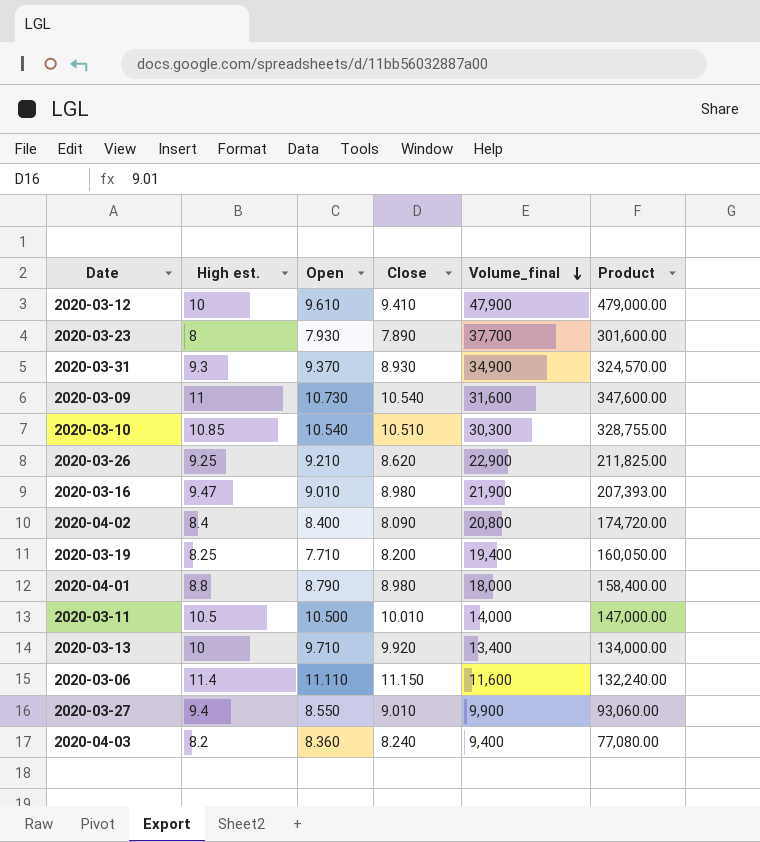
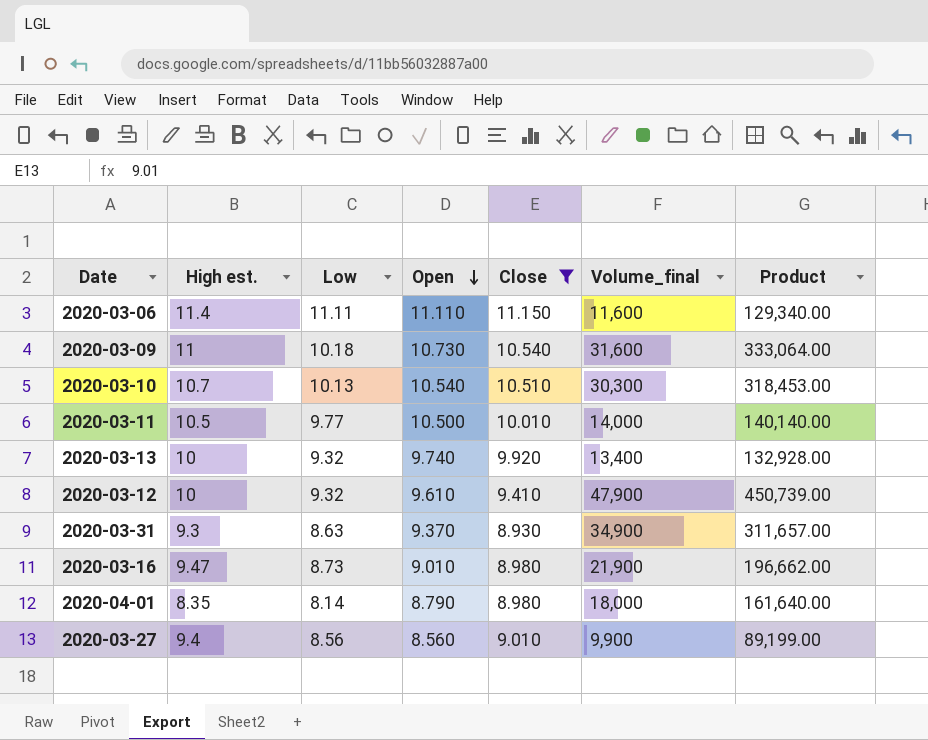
filter: none -> Close >= 8.930
row order: Volume_final descending -> Open descending
column Low | position: none -> 3
column Product | formula: [High est.] * [Volume_final] -> [Close] * [Volume_final]
2020-03-10 | High est.: 10.85 -> 10.7
2020-03-13 | Open: 9.710 -> 9.740
2020-04-01 | High est.: 8.8 -> 8.35
2020-03-27 | Open: 8.550 -> 8.560

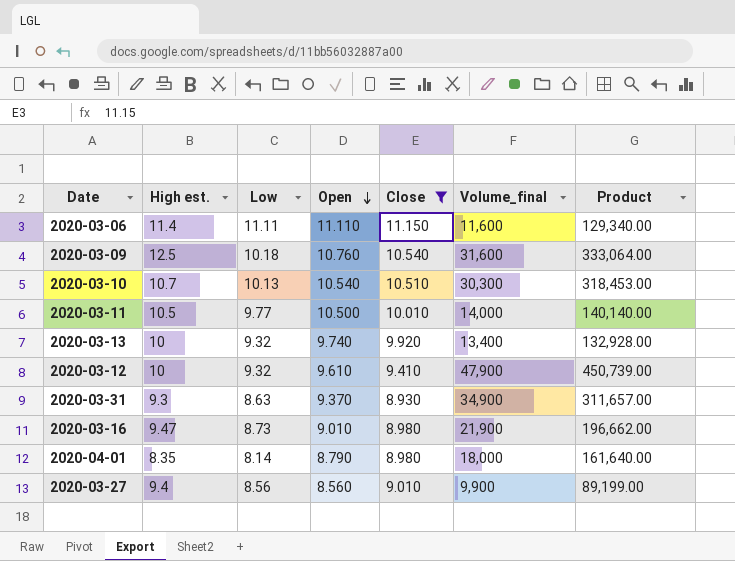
2020-03-09 | High est.: 11 -> 12.5
2020-03-09 | Open: 10.730 -> 10.760

